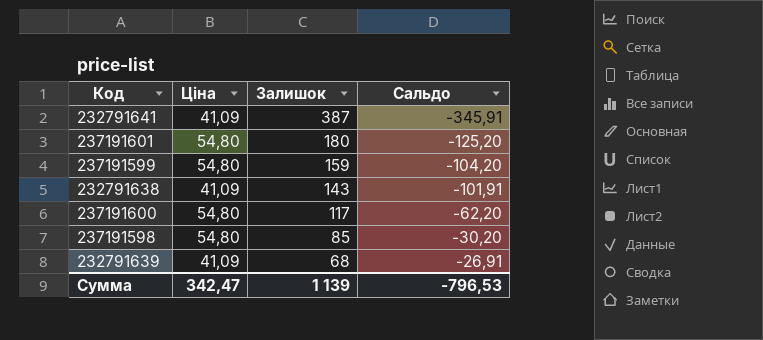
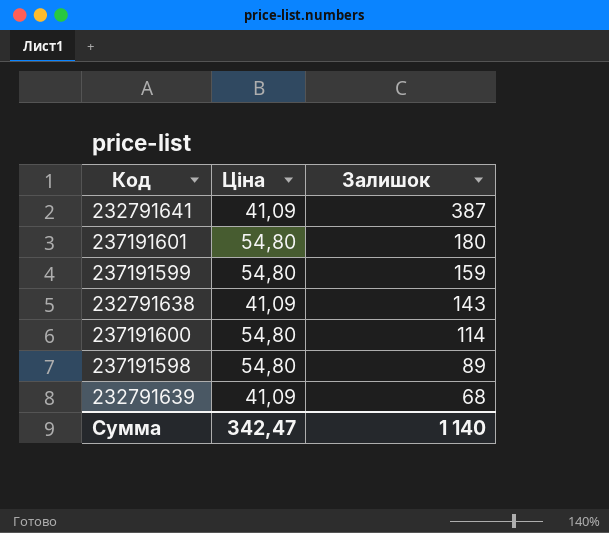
column Сальдо | formula: [Ціна] - [Залишок] -> none
237191600 | Залишок: 117 -> 114
237191598 | Залишок: 85 -> 89
Сумма | Залишок: 1 139 -> 1 140

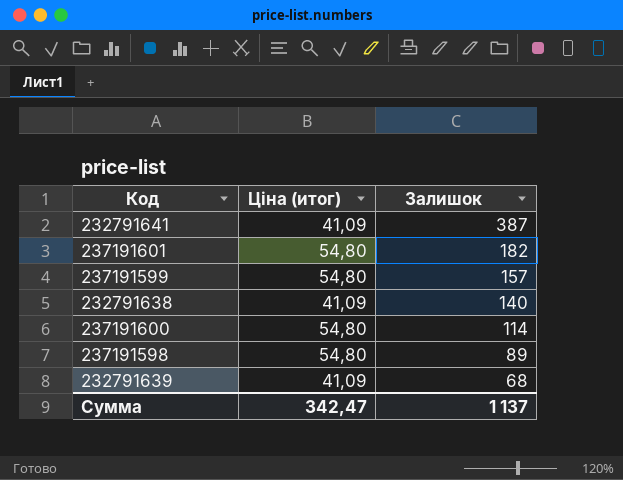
column name: Ціна -> Ціна (итог)
237191601 | Залишок: 180 -> 182
237191599 | Залишок: 159 -> 157
232791638 | Залишок: 143 -> 140
Сумма | Залишок: 1 140 -> 1 137

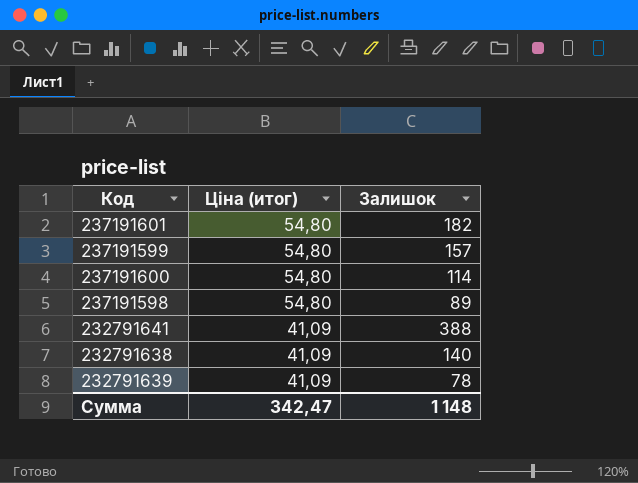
row order: Залишок descending -> Ціна (итог) descending
232791641 | Залишок: 387 -> 388
232791639 | Залишок: 68 -> 78
Сумма | Залишок: 1 137 -> 1 148

